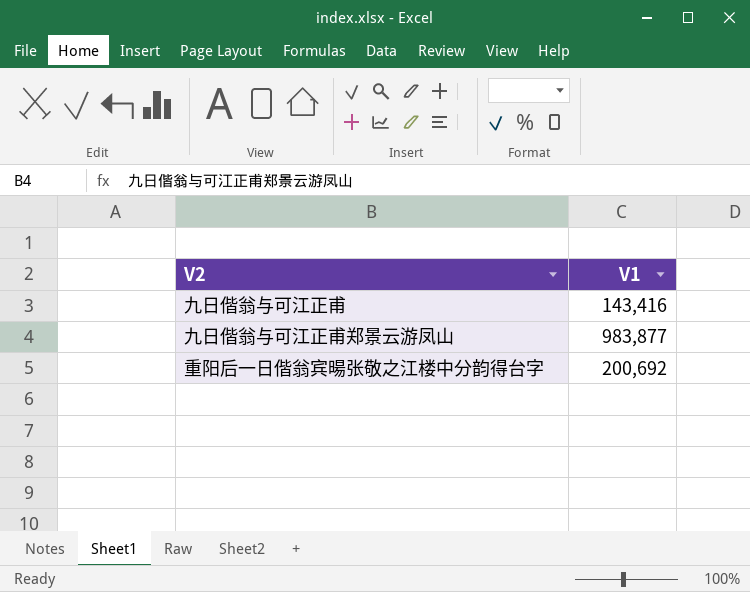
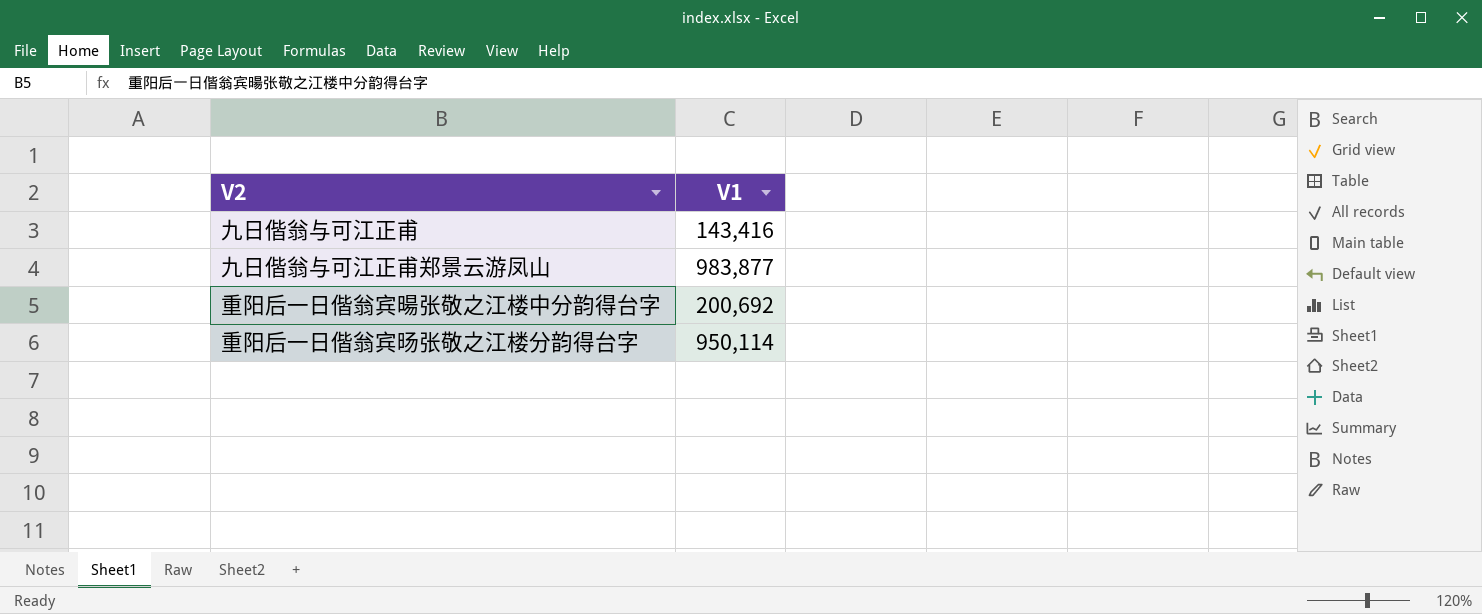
row 重阳后一日偕翁宾旸张敬之江楼分韵得台字: none -> 950,114

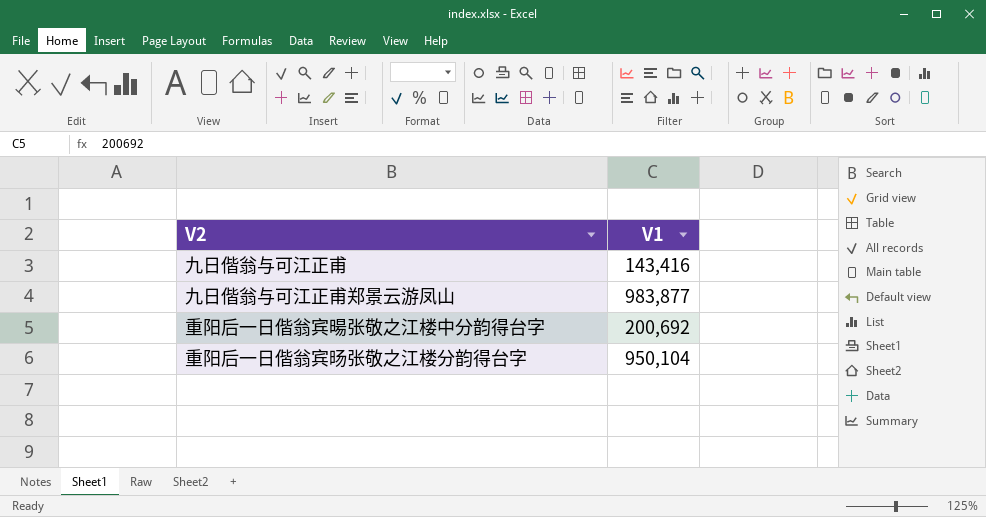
重阳后一日偕翁宾旸张敬之江楼分韵得台字 | V1: 950,114 -> 950,104

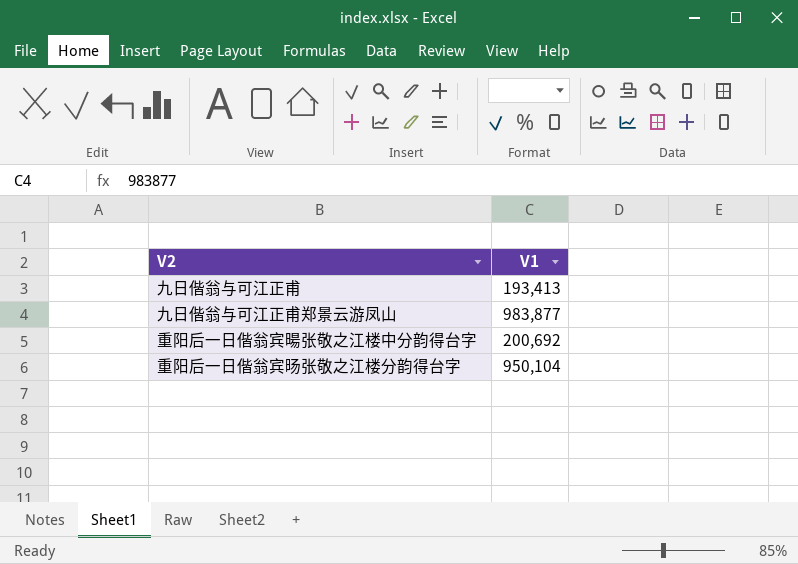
九日偕翁与可江正甫 | V1: 143,416 -> 193,413

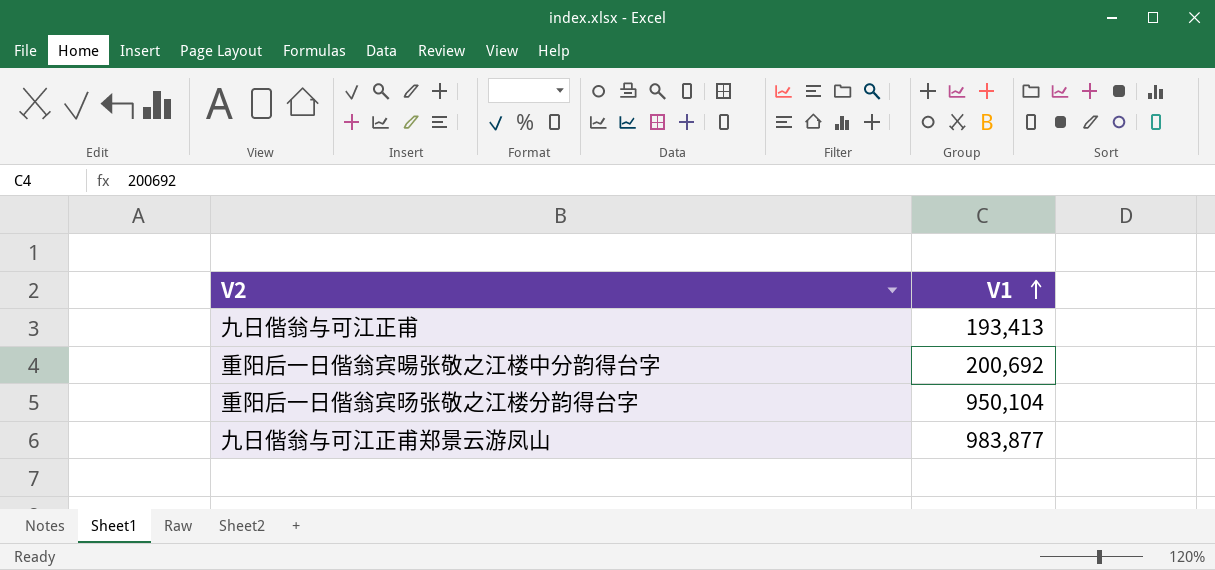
row order: none -> V1 ascending

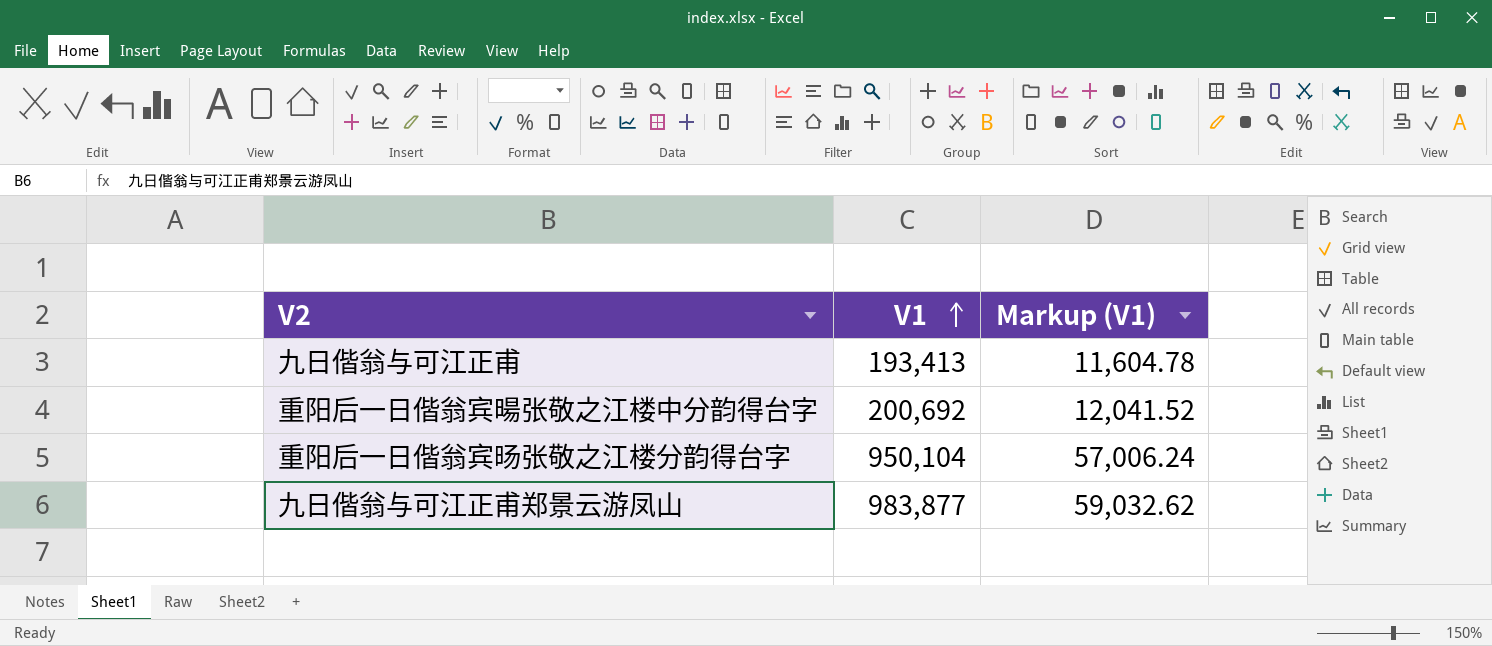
column Markup (V1) | formula: none -> [V1] * 0.06

